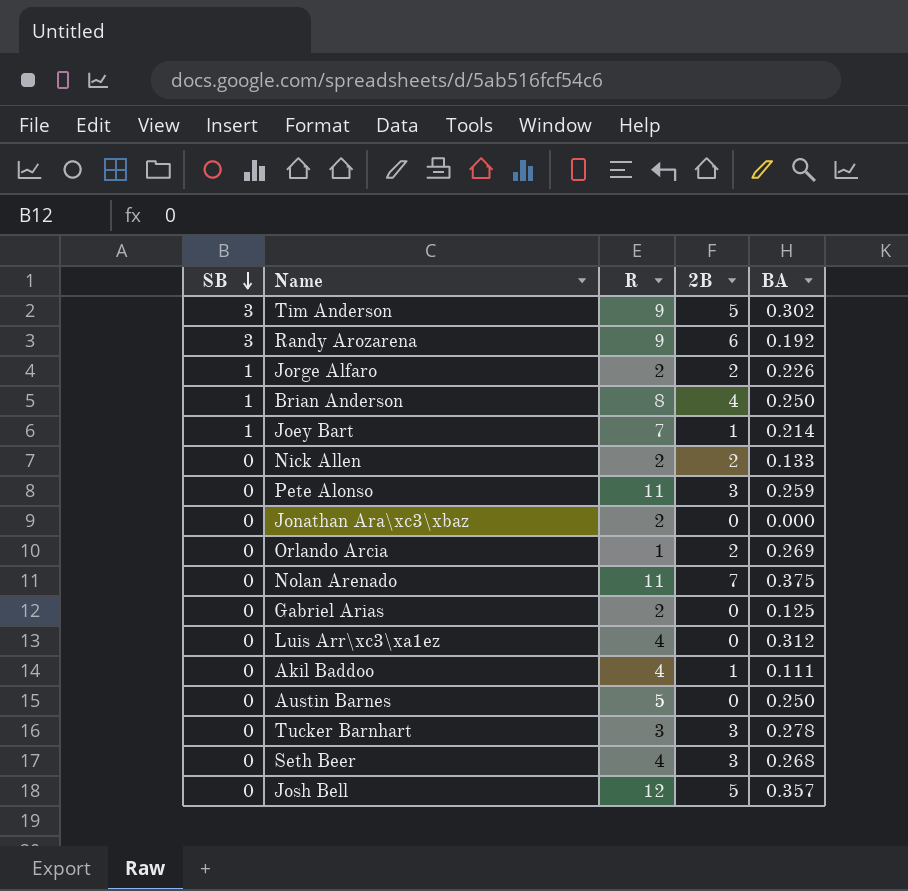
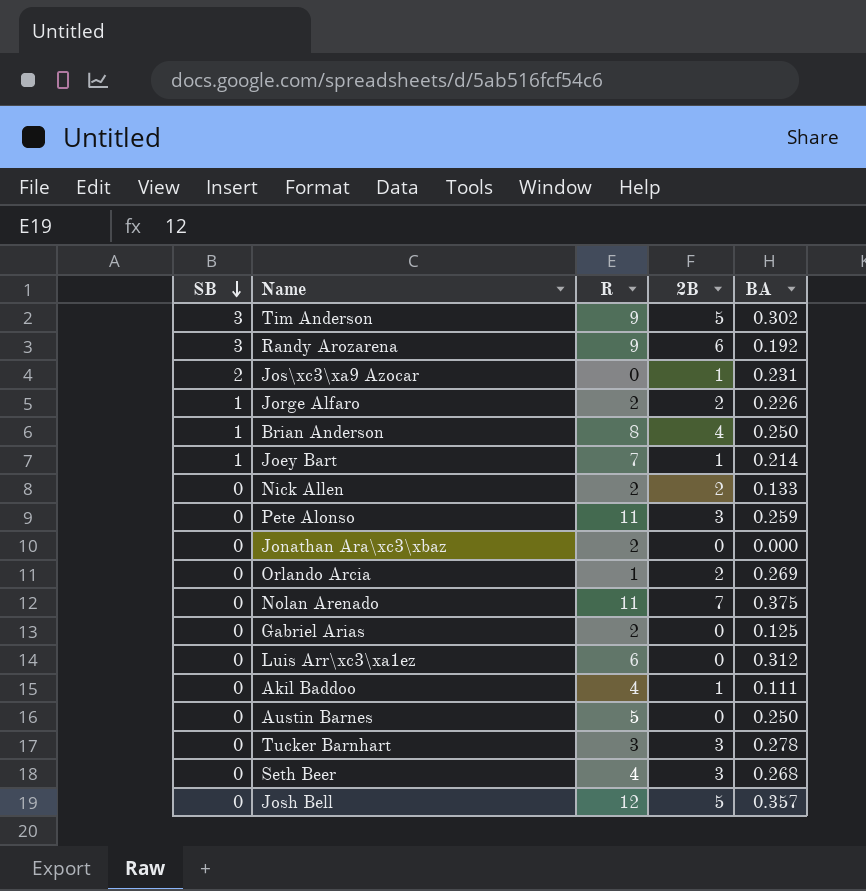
row Jos\xc3\xa9 Azocar: none -> 2 | 0 | 1 | 0.231
Luis Arr\xc3\xa1ez | R: 4 -> 6

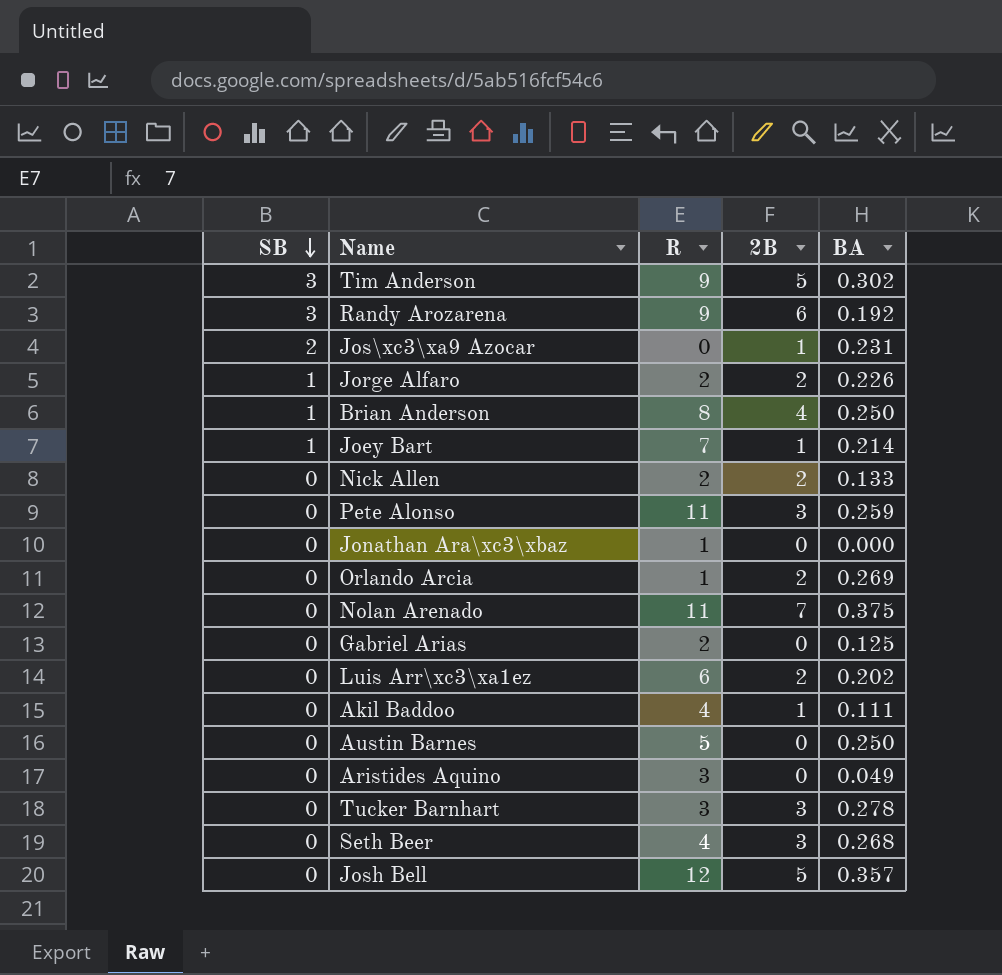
Jonathan Ara\xc3\xbaz | R: 2 -> 1
Luis Arr\xc3\xa1ez | 2B: 0 -> 2
Luis Arr\xc3\xa1ez | BA: 0.312 -> 0.202
row Aristides Aquino: none -> 0 | 3 | 0 | 0.049

